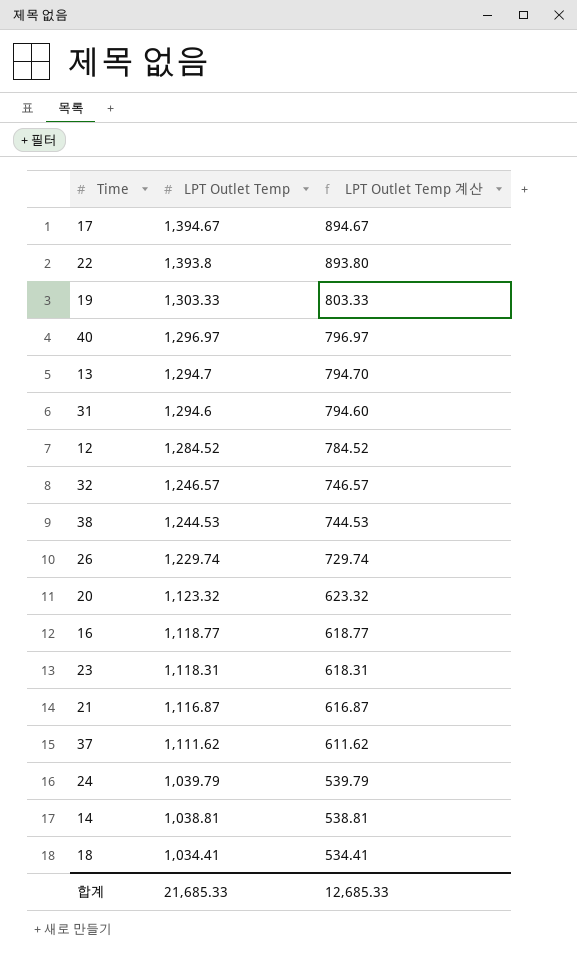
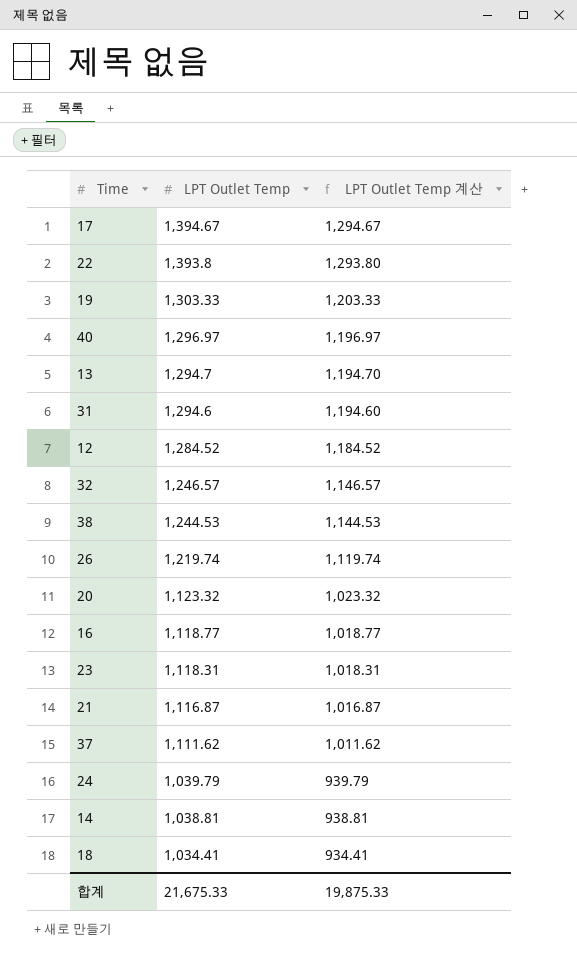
column LPT Outlet Temp 계산 | formula: [LPT Outlet Temp] - 500 -> [LPT Outlet Temp] - 100
26 | LPT Outlet Temp: 1,229.74 -> 1,219.74
합계 | LPT Outlet Temp: 21,685.33 -> 21,675.33
합계 | LPT Outlet Temp 계산: 12,685.33 -> 19,875.33

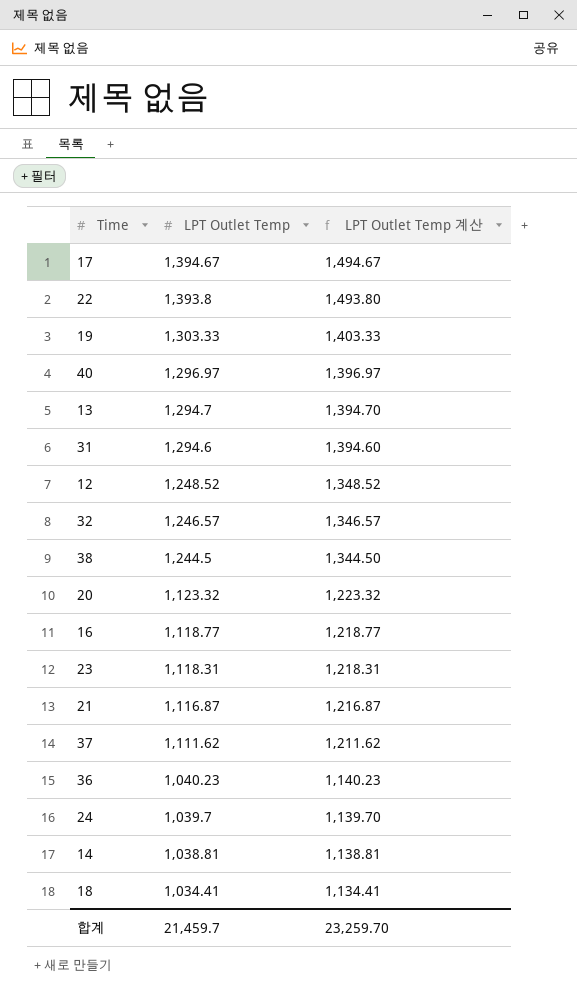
column LPT Outlet Temp 계산 | formula: [LPT Outlet Temp] - 100 -> [LPT Outlet Temp] + 100
row 26: 1,219.74 | 1,119.74 -> none
12 | LPT Outlet Temp: 1,284.52 -> 1,248.52
38 | LPT Outlet Temp: 1,244.53 -> 1,244.5
row 36: none -> 1,040.23 | 1,140.23
24 | LPT Outlet Temp: 1,039.79 -> 1,039.7
합계 | LPT Outlet Temp: 21,675.33 -> 21,459.7
합계 | LPT Outlet Temp 계산: 19,875.33 -> 23,259.70

